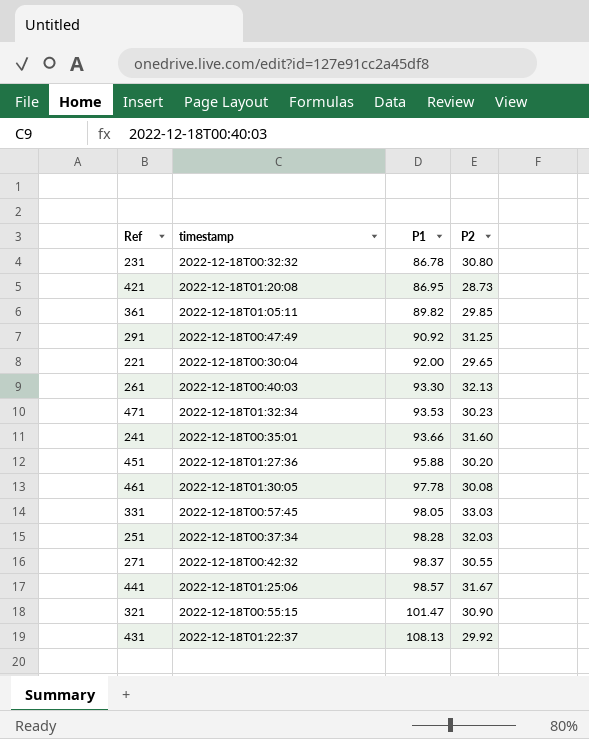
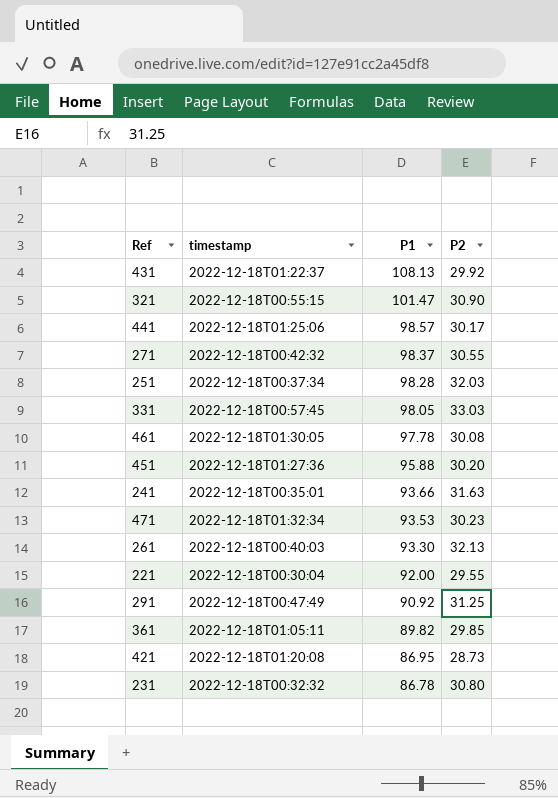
row order: P1 ascending -> P1 descending
441 | P2: 31.67 -> 30.17
241 | P2: 31.60 -> 31.63
221 | P2: 29.65 -> 29.55

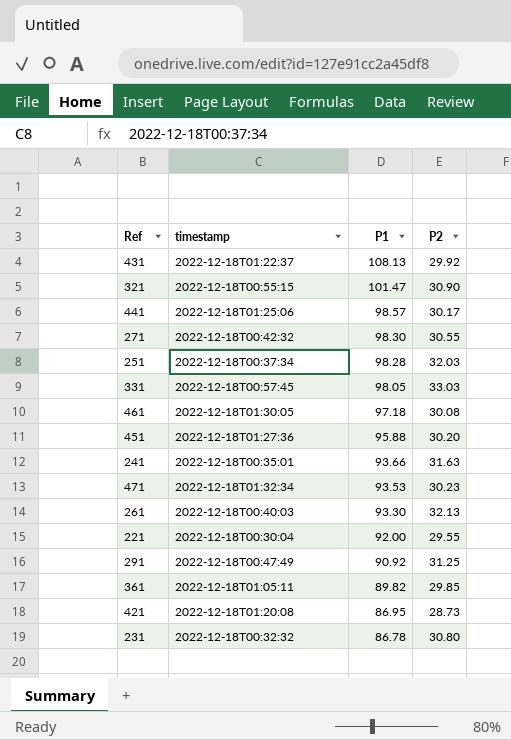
271 | P1: 98.37 -> 98.30
461 | P1: 97.78 -> 97.18

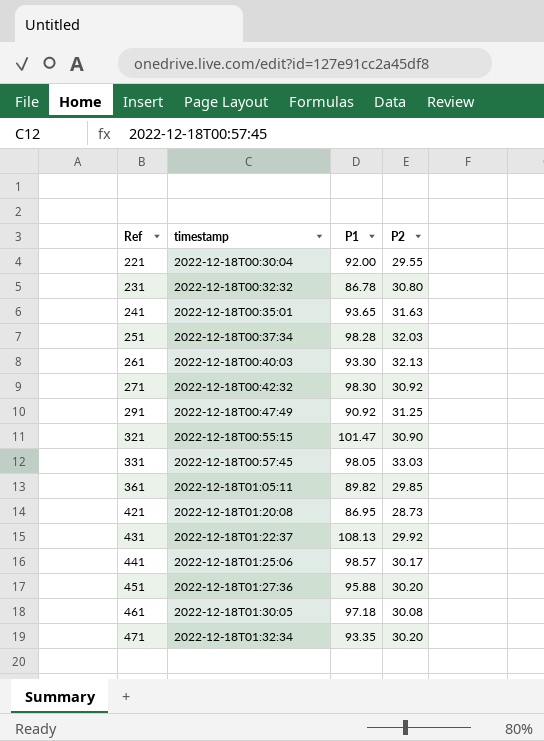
row order: P1 descending -> Ref ascending
241 | P1: 93.66 -> 93.65
271 | P2: 30.55 -> 30.92
471 | P1: 93.53 -> 93.35
471 | P2: 30.23 -> 30.20

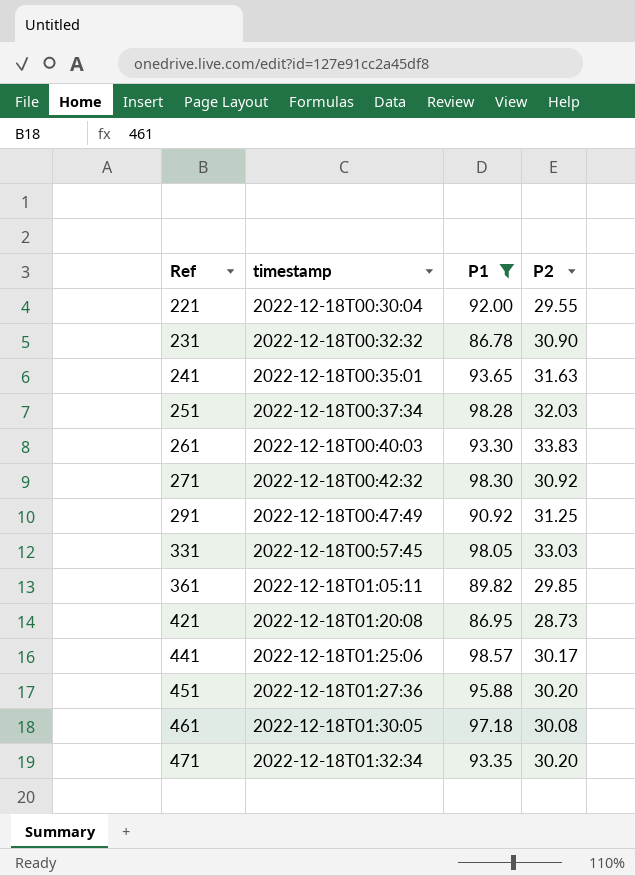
filter: none -> P1 <= 98.57
231 | P2: 30.80 -> 30.90
261 | P2: 32.13 -> 33.83

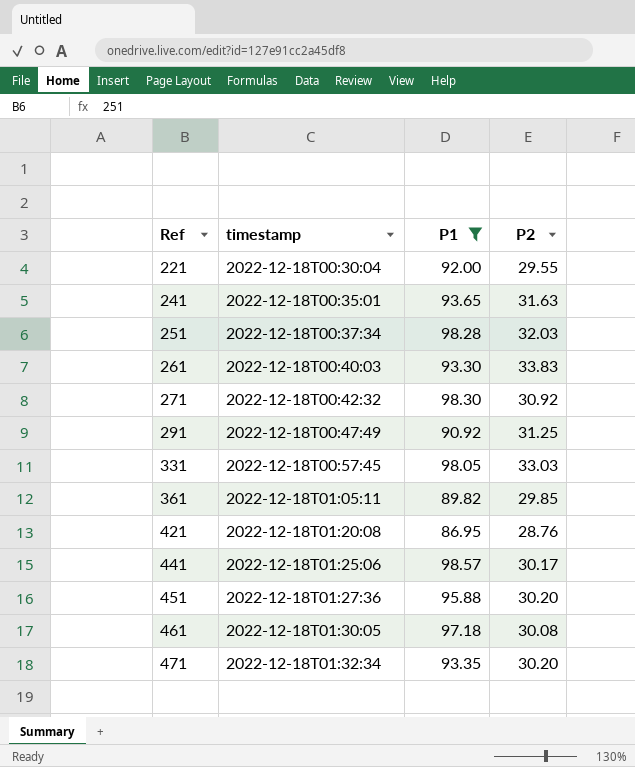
row 231: 2022-12-18T00:32:32 | 86.78 | 30.90 -> none
421 | P2: 28.73 -> 28.76

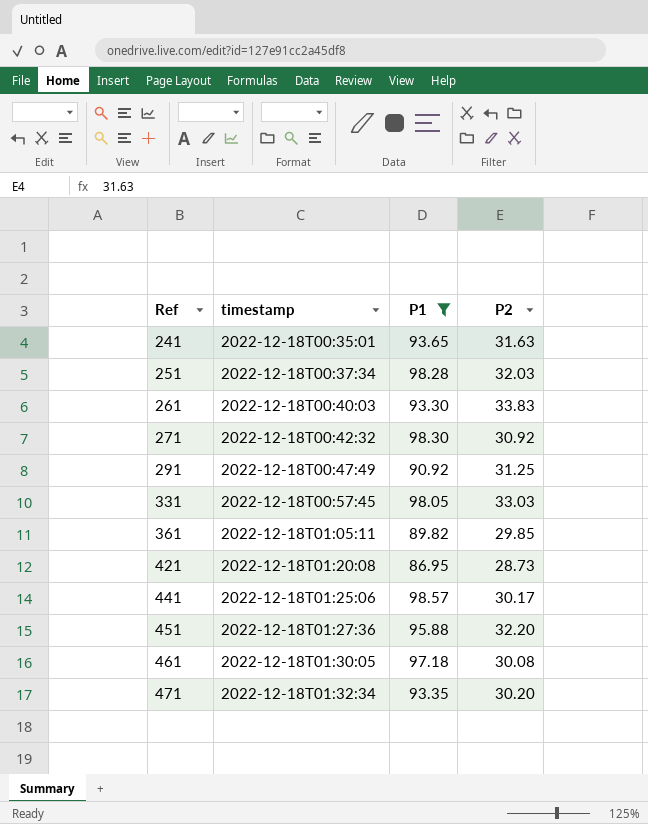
row 221: 2022-12-18T00:30:04 | 92.00 | 29.55 -> none
421 | P2: 28.76 -> 28.73
451 | P2: 30.20 -> 32.20

